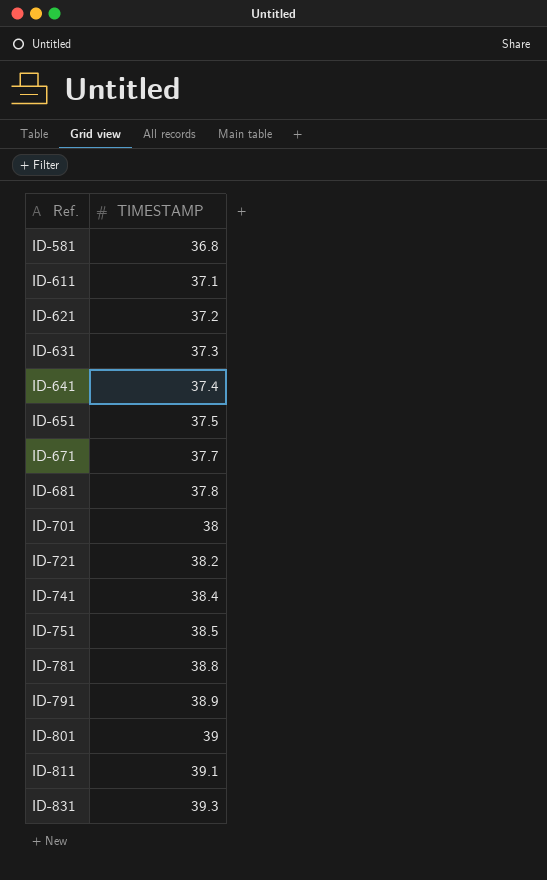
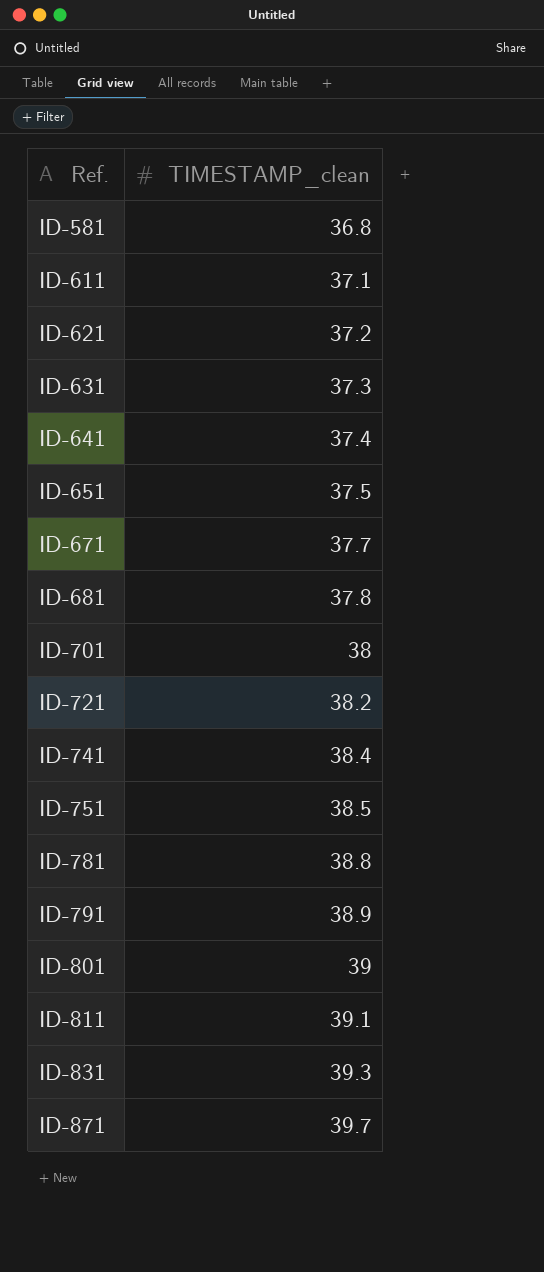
column name: TIMESTAMP -> TIMESTAMP_clean
row ID-871: none -> 39.7

